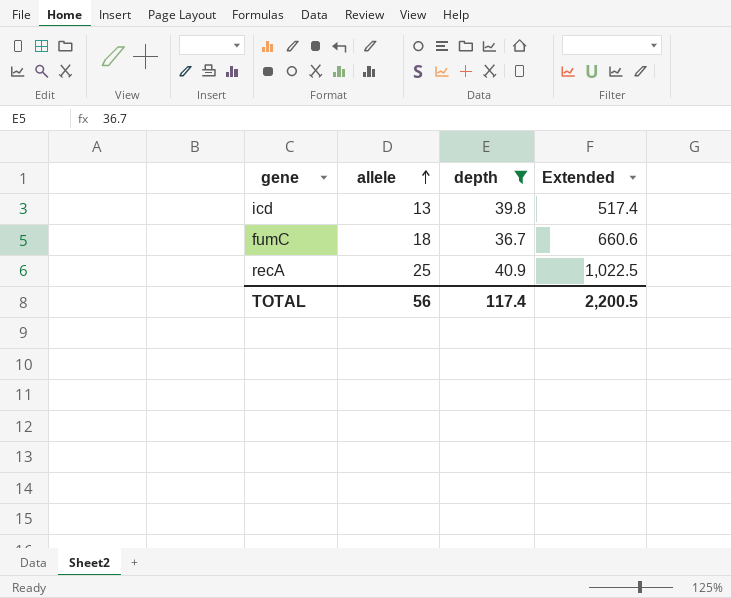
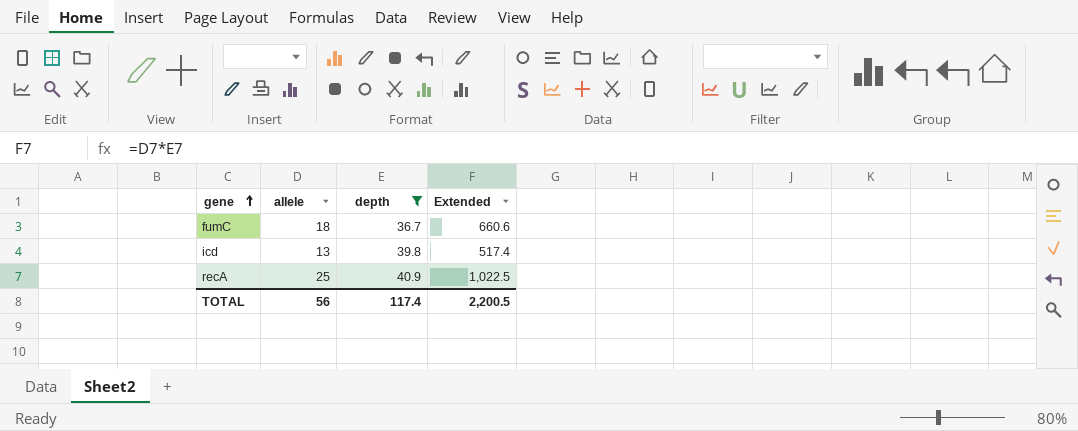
row order: allele ascending -> gene ascending

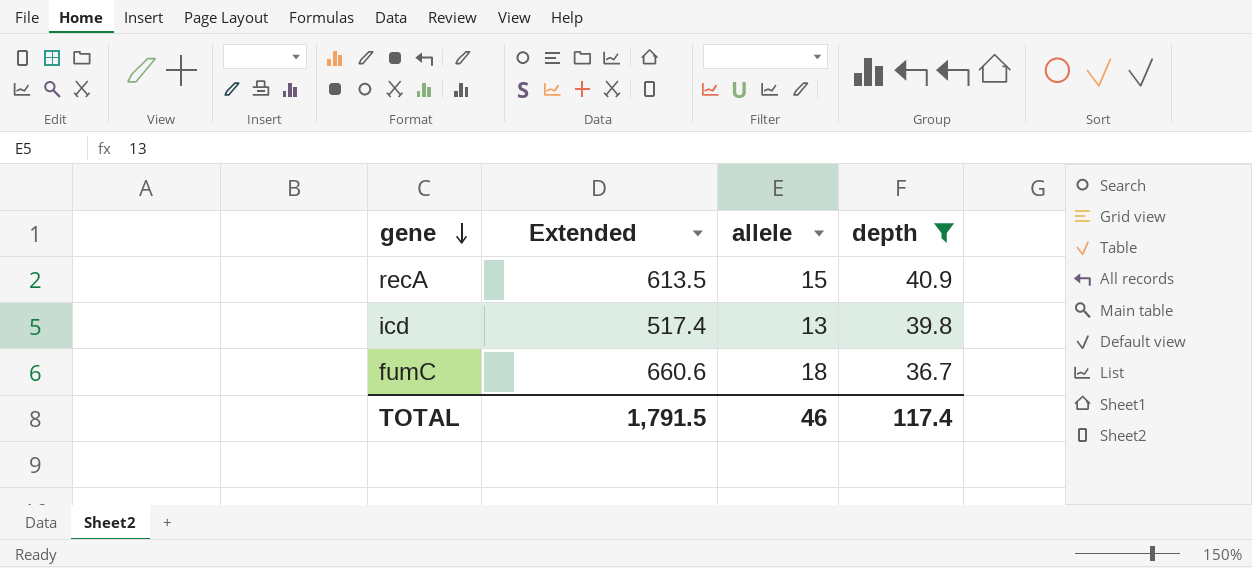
row order: gene ascending -> gene descending
column Extended | position: 4 -> 2
recA | Extended: 1,022.5 -> 613.5
recA | allele: 25 -> 15
TOTAL | Extended: 2,200.5 -> 1,791.5
TOTAL | allele: 56 -> 46

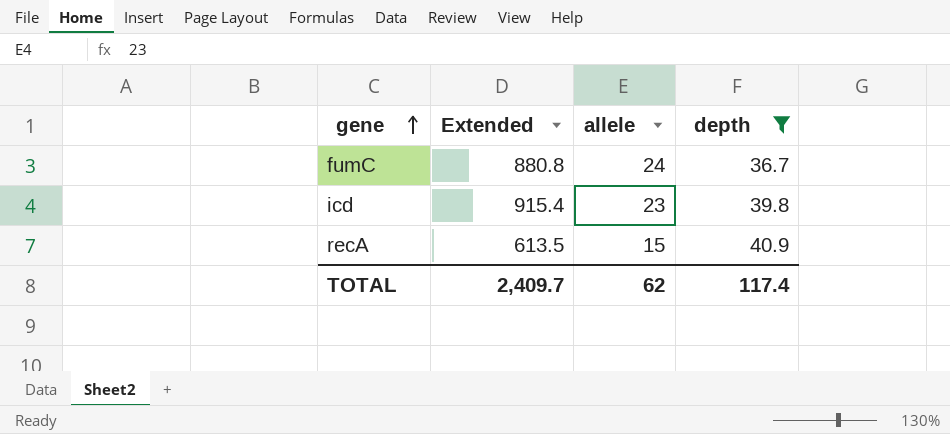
row order: gene descending -> gene ascending
fumC | Extended: 660.6 -> 880.8
fumC | allele: 18 -> 24
icd | Extended: 517.4 -> 915.4
icd | allele: 13 -> 23
TOTAL | Extended: 1,791.5 -> 2,409.7
TOTAL | allele: 46 -> 62

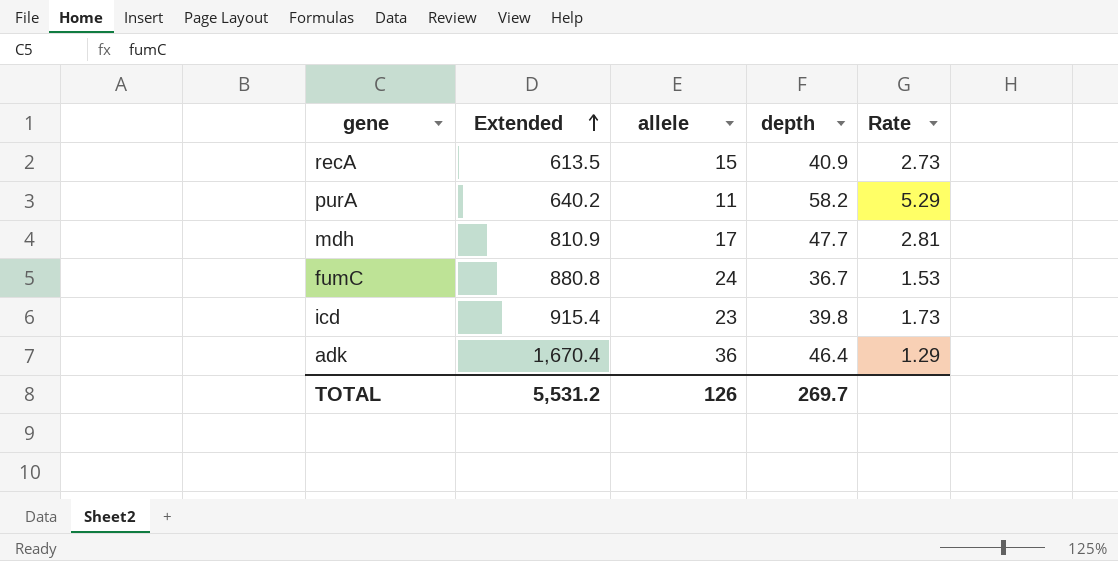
filter: depth <= 40.9 -> none
row order: gene ascending -> Extended ascending
column Rate | formula: none -> [depth] / [allele]
TOTAL | Extended: 2,409.7 -> 5,531.2
TOTAL | allele: 62 -> 126
TOTAL | depth: 117.4 -> 269.7

